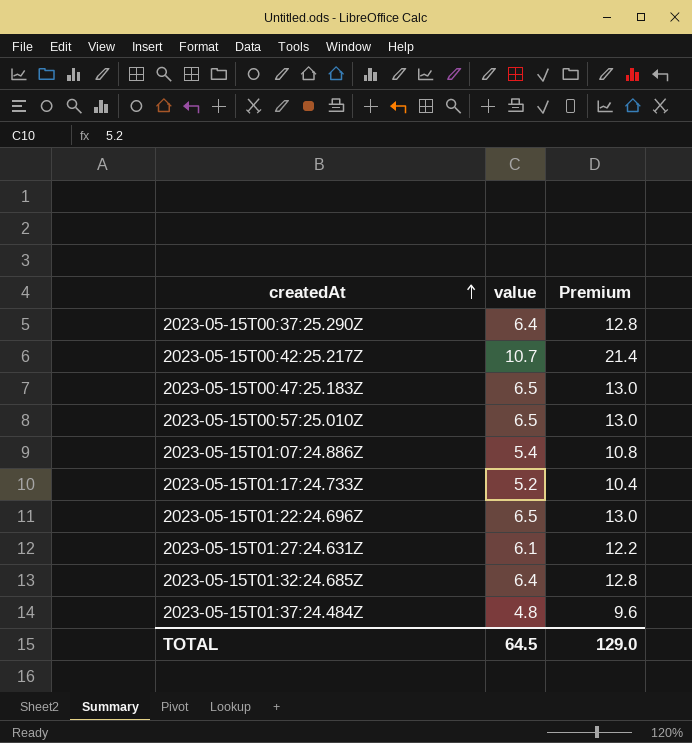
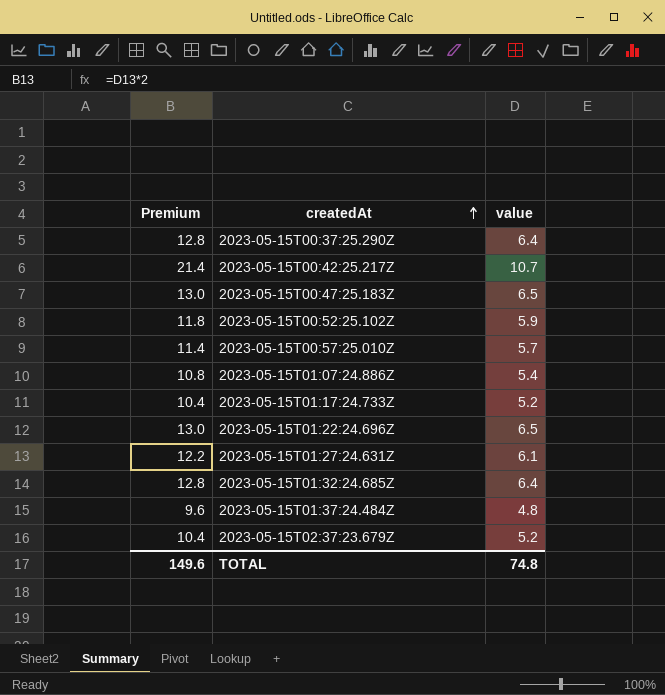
column Premium | position: 3 -> 1
row 2023-05-15T00:52:25.102Z: none -> 11.8 | 5.9
2023-05-15T00:57:25.010Z | Premium: 13.0 -> 11.4
2023-05-15T00:57:25.010Z | value: 6.5 -> 5.7
row 2023-05-15T02:37:23.679Z: none -> 10.4 | 5.2
TOTAL | Premium: 129.0 -> 149.6
TOTAL | value: 64.5 -> 74.8

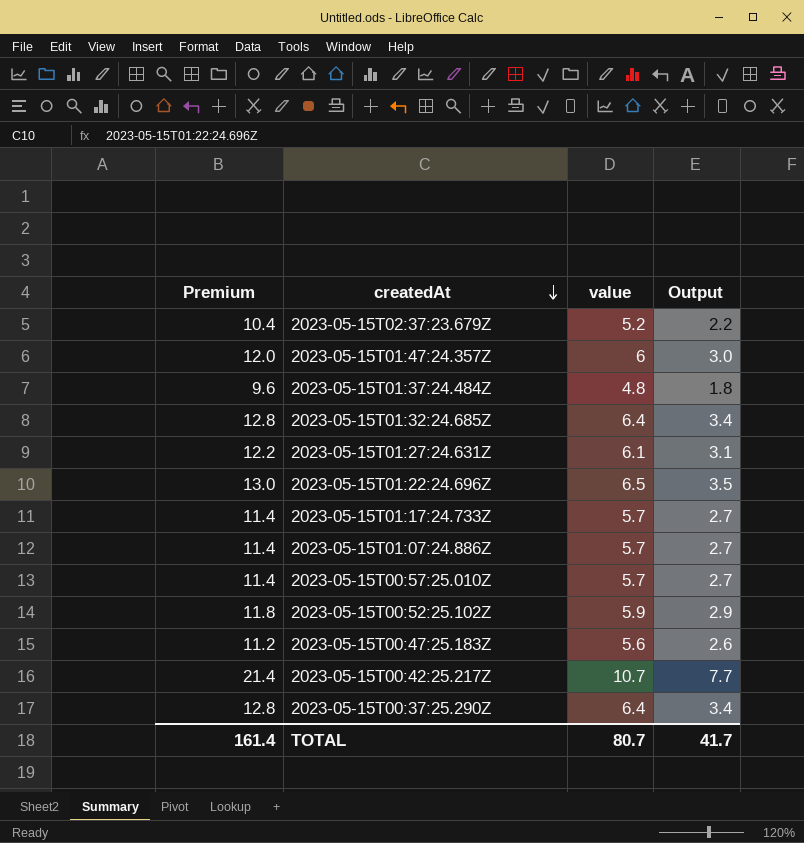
row order: createdAt ascending -> createdAt descending
column Output | formula: none -> [value] - 3
row 2023-05-15T01:47:24.357Z: none -> 12.0 | 6 | 3.0
2023-05-15T01:17:24.733Z | Premium: 10.4 -> 11.4
2023-05-15T01:17:24.733Z | value: 5.2 -> 5.7
2023-05-15T01:07:24.886Z | Premium: 10.8 -> 11.4
2023-05-15T01:07:24.886Z | value: 5.4 -> 5.7
2023-05-15T00:47:25.183Z | Premium: 13.0 -> 11.2
2023-05-15T00:47:25.183Z | value: 6.5 -> 5.6
TOTAL | Premium: 149.6 -> 161.4
TOTAL | value: 74.8 -> 80.7

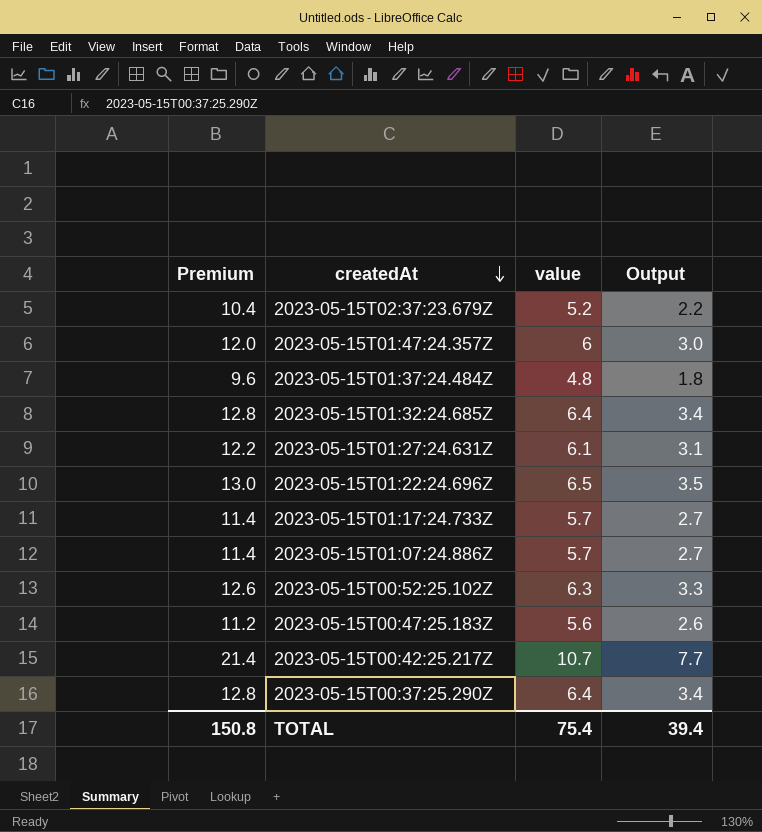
row 2023-05-15T00:57:25.010Z: 11.4 | 5.7 | 2.7 -> none
2023-05-15T00:52:25.102Z | Premium: 11.8 -> 12.6
2023-05-15T00:52:25.102Z | value: 5.9 -> 6.3
2023-05-15T00:52:25.102Z | Output: 2.9 -> 3.3
TOTAL | Premium: 161.4 -> 150.8
TOTAL | value: 80.7 -> 75.4
TOTAL | Output: 41.7 -> 39.4

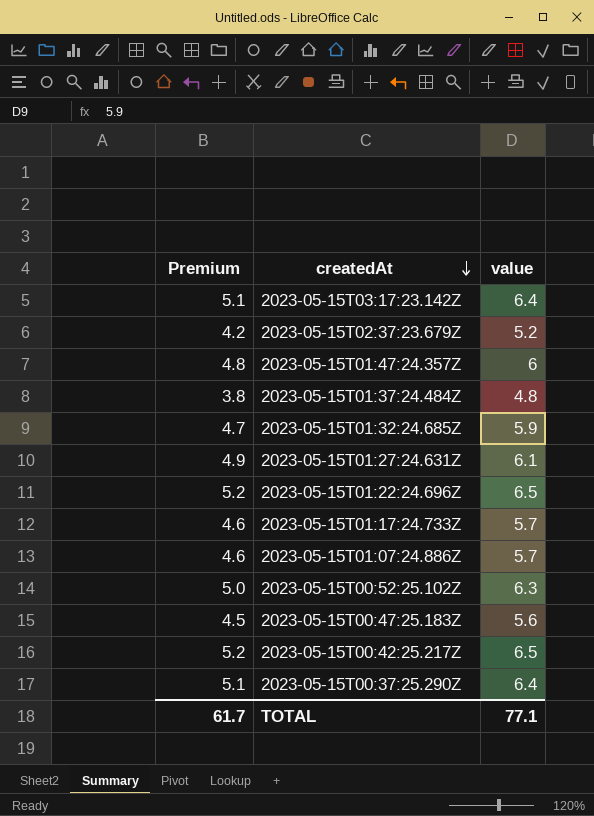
column Output | formula: [value] - 3 -> none
column Premium | formula: [value] * 2 -> [value] * 0.8
row 2023-05-15T03:17:23.142Z: none -> 5.1 | 6.4
2023-05-15T01:32:24.685Z | value: 6.4 -> 5.9
2023-05-15T00:42:25.217Z | value: 10.7 -> 6.5
TOTAL | Premium: 150.8 -> 61.7
TOTAL | value: 75.4 -> 77.1

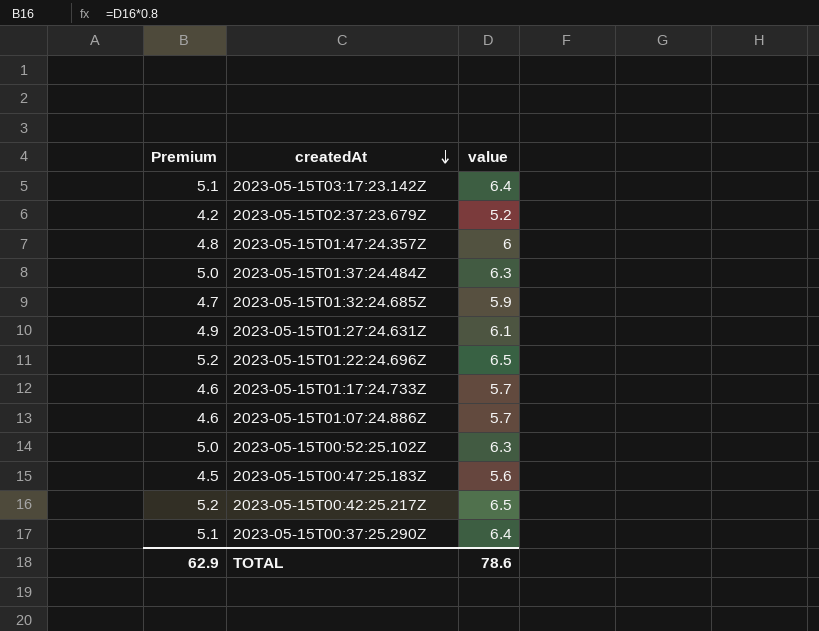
2023-05-15T01:37:24.484Z | Premium: 3.8 -> 5.0
2023-05-15T01:37:24.484Z | value: 4.8 -> 6.3
TOTAL | Premium: 61.7 -> 62.9
TOTAL | value: 77.1 -> 78.6

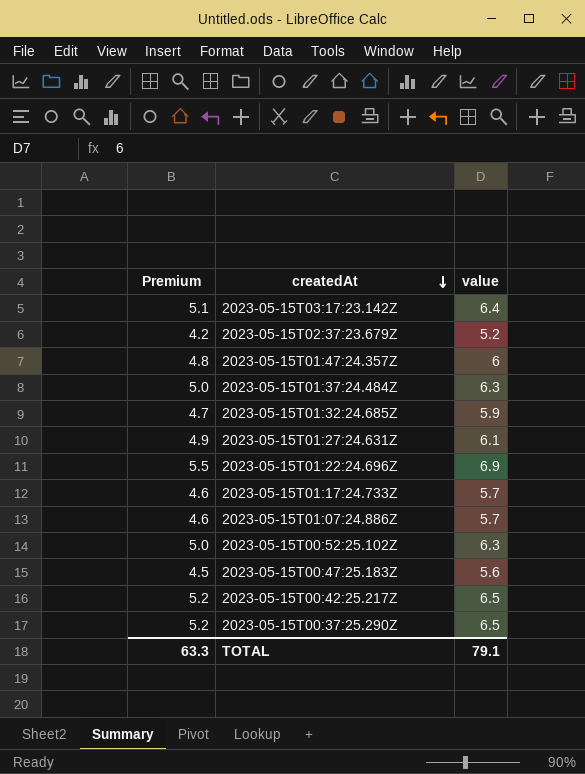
2023-05-15T01:22:24.696Z | Premium: 5.2 -> 5.5
2023-05-15T01:22:24.696Z | value: 6.5 -> 6.9
2023-05-15T00:37:25.290Z | Premium: 5.1 -> 5.2
2023-05-15T00:37:25.290Z | value: 6.4 -> 6.5
TOTAL | Premium: 62.9 -> 63.3
TOTAL | value: 78.6 -> 79.1

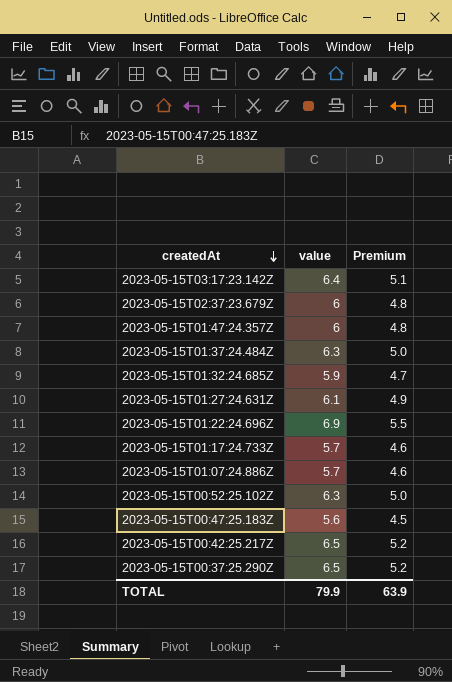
column Premium | position: 1 -> 3
2023-05-15T02:37:23.679Z | value: 5.2 -> 6
2023-05-15T02:37:23.679Z | Premium: 4.2 -> 4.8
TOTAL | value: 79.1 -> 79.9
TOTAL | Premium: 63.3 -> 63.9

